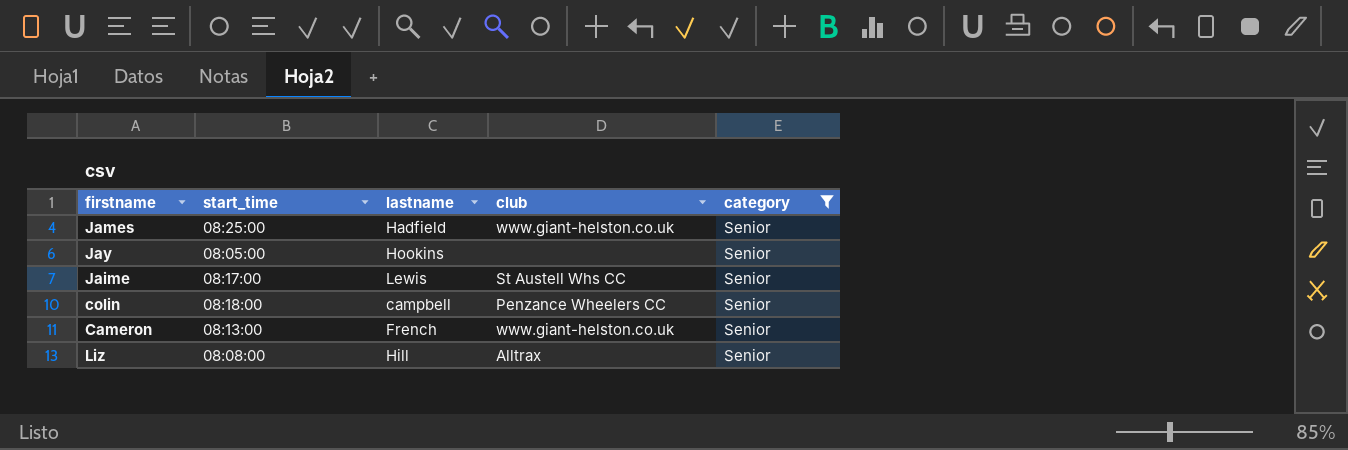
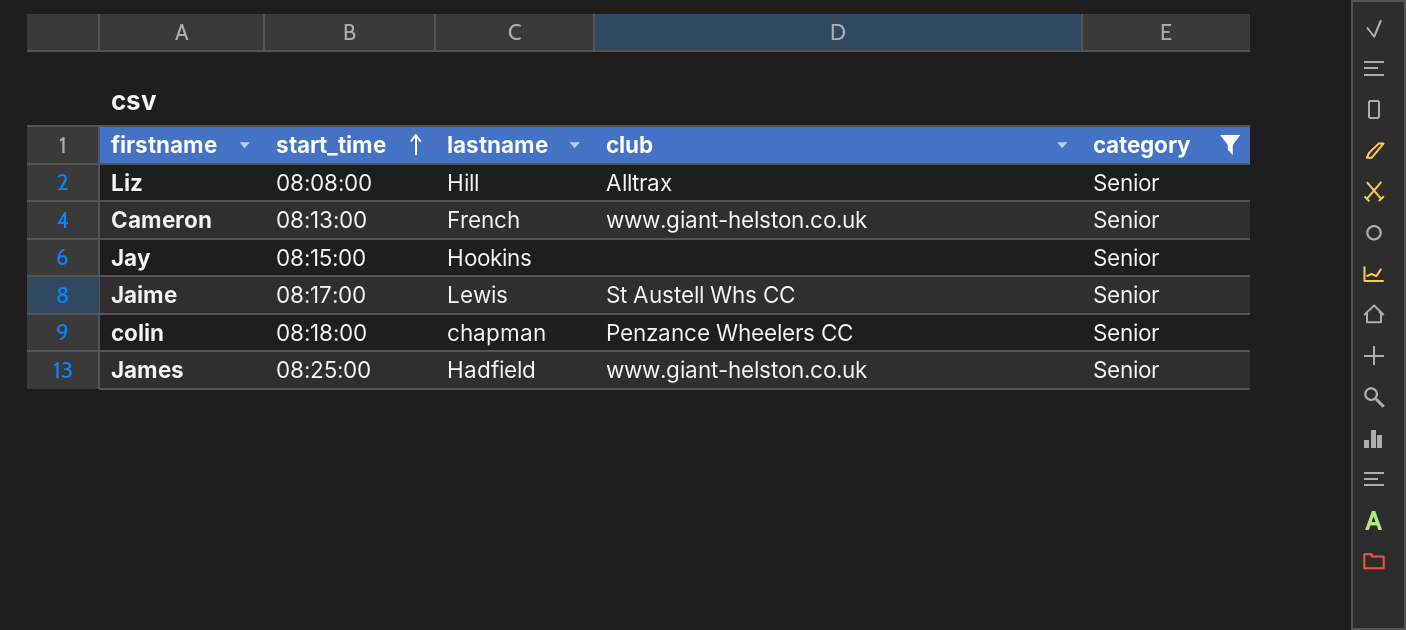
row order: none -> start_time ascending
Jay | start_time: 08:05:00 -> 08:15:00
colin | lastname: campbell -> chapman

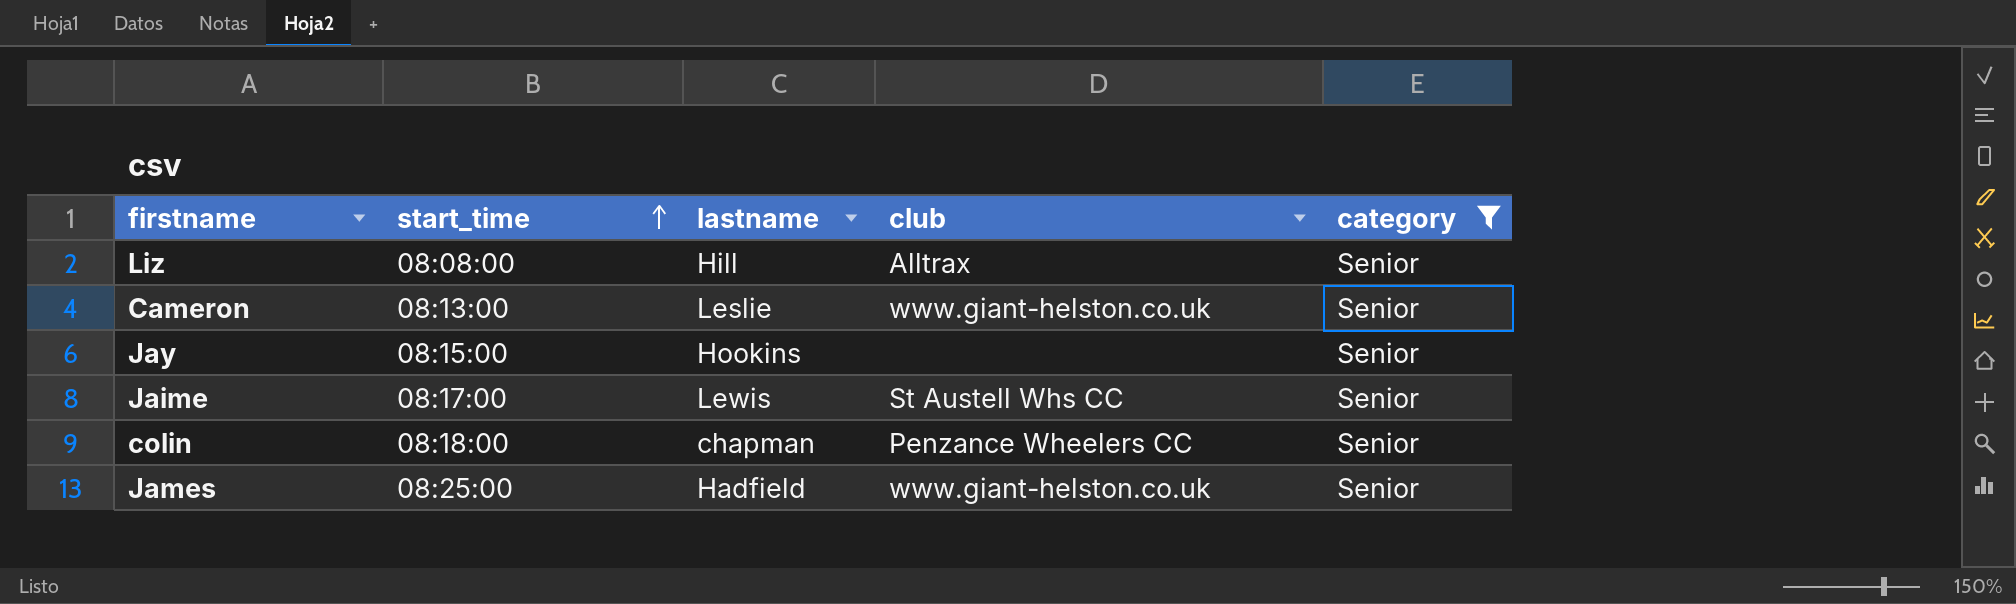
Cameron | lastname: French -> Leslie

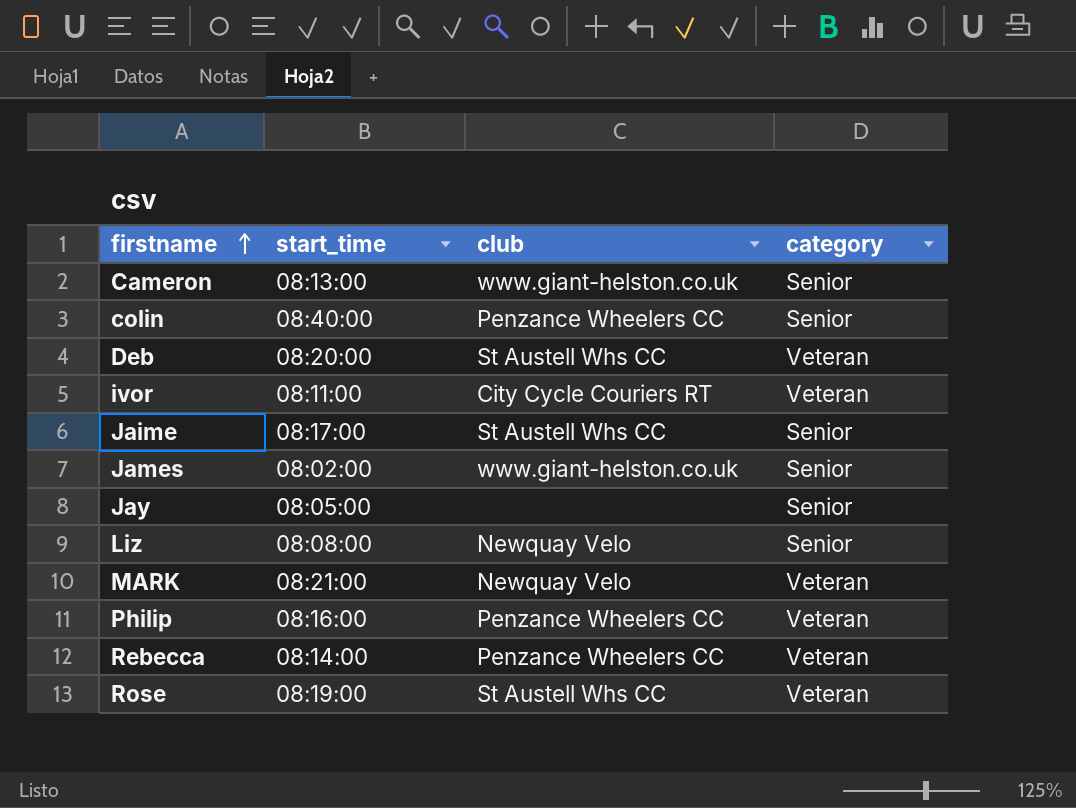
filter: category = Senior -> none
row order: start_time ascending -> firstname ascending
column lastname | position: 3 -> none
colin | start_time: 08:18:00 -> 08:40:00
James | start_time: 08:25:00 -> 08:02:00
Jay | start_time: 08:15:00 -> 08:05:00
Liz | club: Alltrax -> Newquay Velo

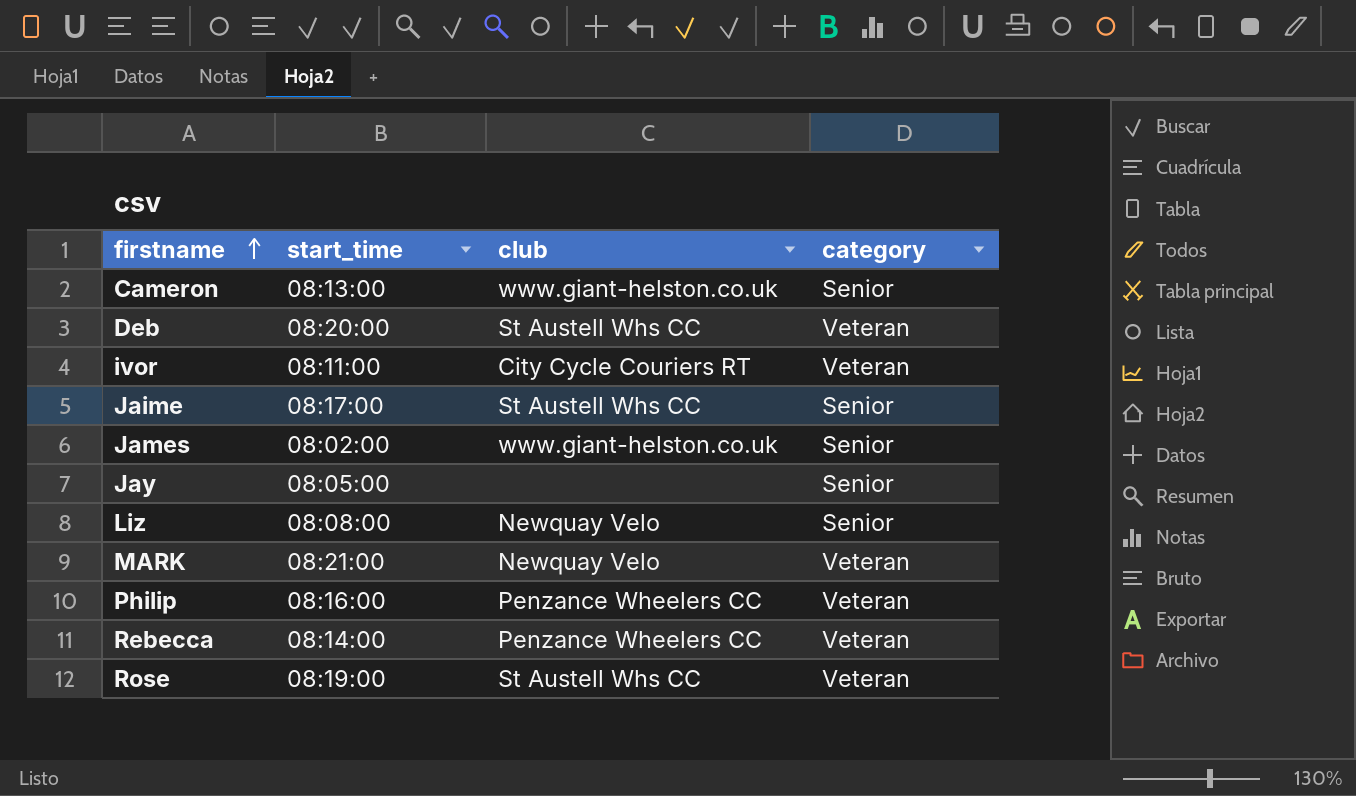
row colin: 08:40:00 | Penzance Wheelers CC | Senior -> none

